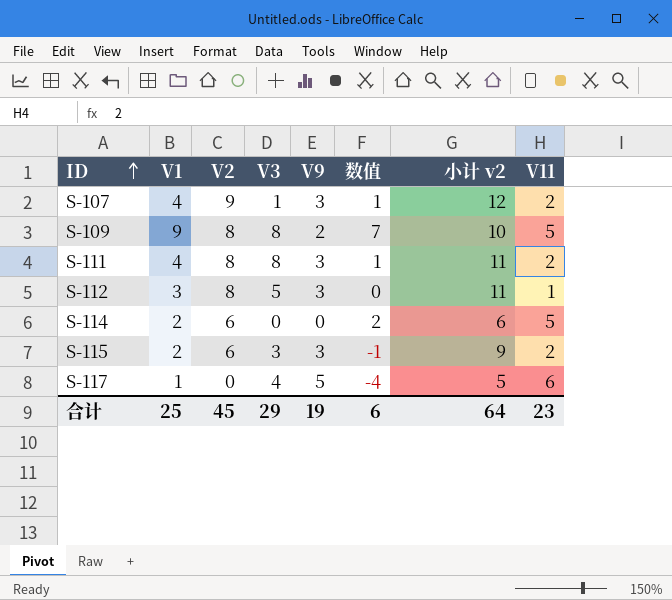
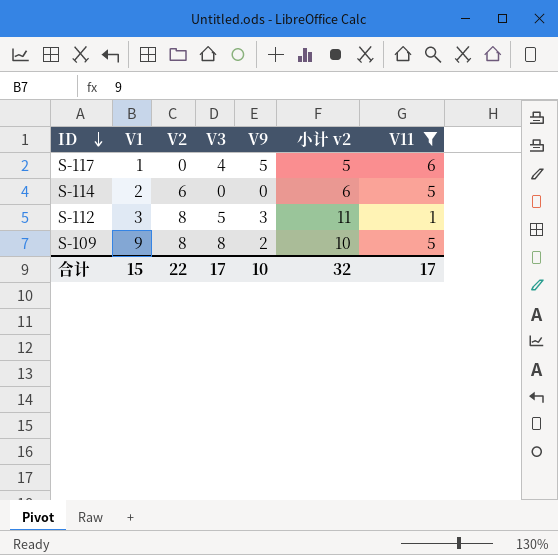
filter: none -> V11 != 2
row order: ID ascending -> ID descending
column 数值 | formula: [V1] - [V9] -> none
合计 | V1: 25 -> 15
合计 | V2: 45 -> 22
合计 | V3: 29 -> 17
合计 | V9: 19 -> 10
合计 | 小计 v2: 64 -> 32
合计 | V11: 23 -> 17

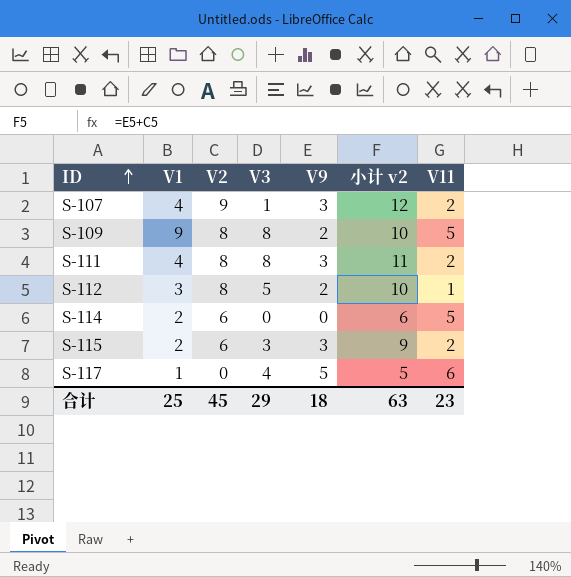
filter: V11 != 2 -> none
row order: ID descending -> ID ascending
S-112 | V9: 3 -> 2
S-112 | 小计 v2: 11 -> 10
合计 | V1: 15 -> 25
合计 | V2: 22 -> 45
合计 | V3: 17 -> 29
合计 | V9: 10 -> 18
合计 | 小计 v2: 32 -> 63
合计 | V11: 17 -> 23

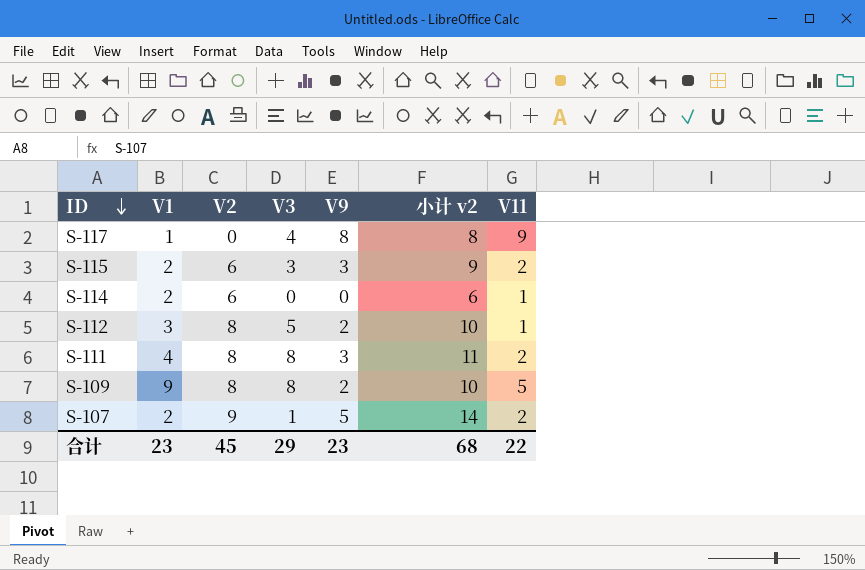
row order: ID ascending -> ID descending
S-117 | V9: 5 -> 8
S-117 | 小计 v2: 5 -> 8
S-117 | V11: 6 -> 9
S-114 | V11: 5 -> 1
S-107 | V1: 4 -> 2
S-107 | V9: 3 -> 5
S-107 | 小计 v2: 12 -> 14
合计 | V1: 25 -> 23
合计 | V9: 18 -> 23
合计 | 小计 v2: 63 -> 68
合计 | V11: 23 -> 22

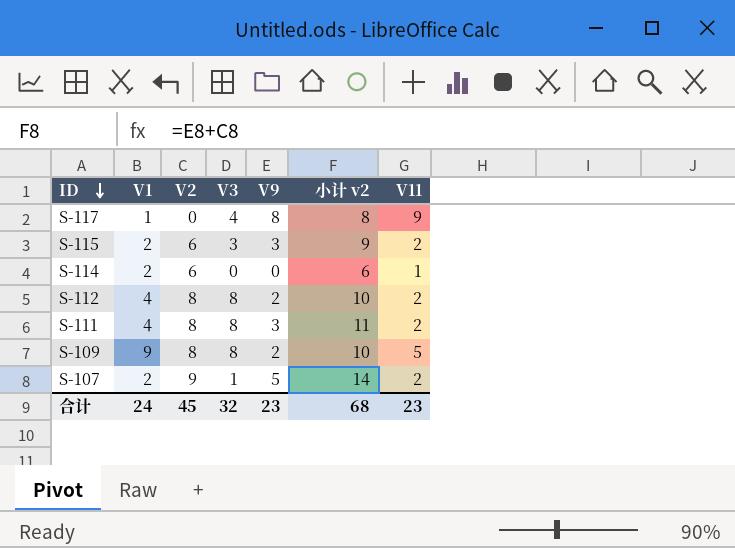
S-112 | V1: 3 -> 4
S-112 | V3: 5 -> 8
S-112 | V11: 1 -> 2
合计 | V1: 23 -> 24
合计 | V3: 29 -> 32
合计 | V11: 22 -> 23

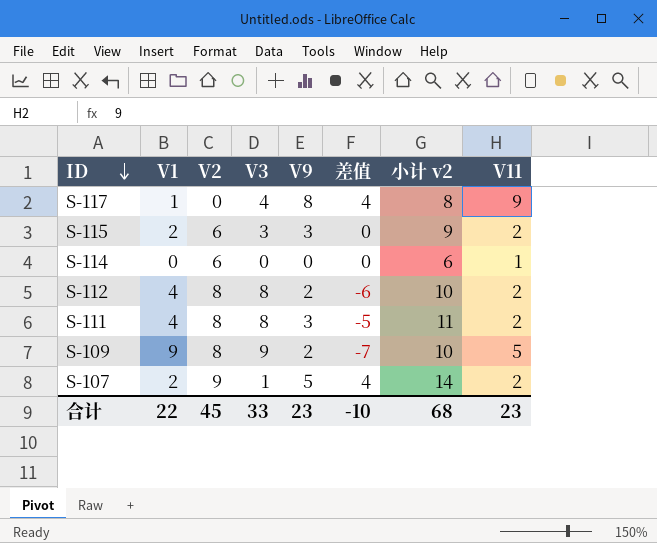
column 差值 | formula: none -> [V9] - [V3]
S-114 | V1: 2 -> 0
S-109 | V3: 8 -> 9
合计 | V1: 24 -> 22
合计 | V3: 32 -> 33

